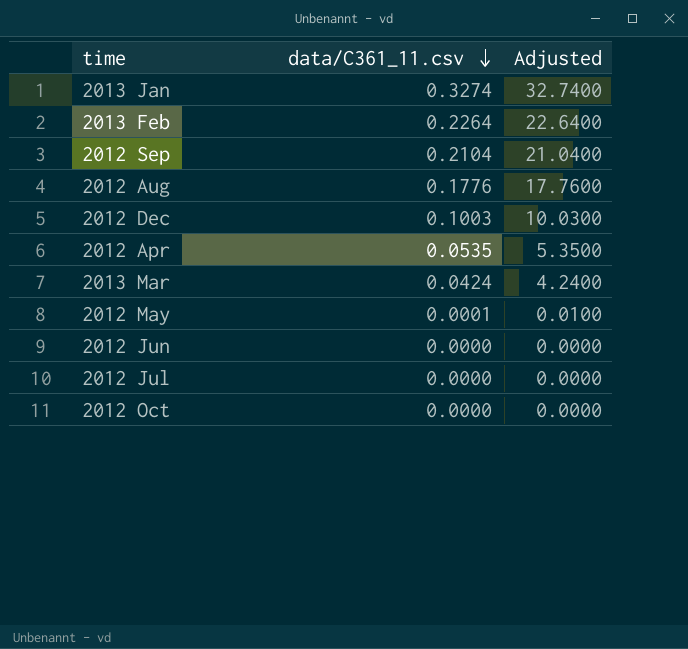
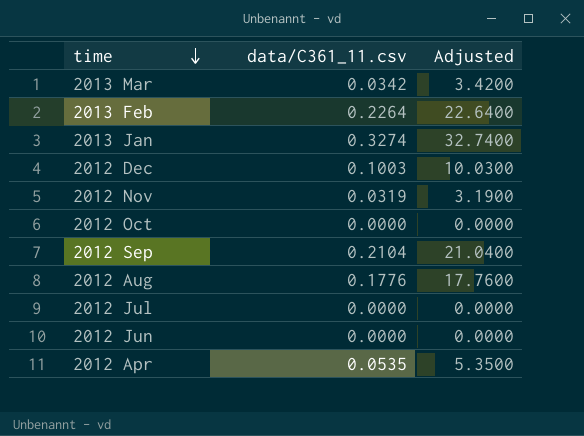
row order: data/C361_11.csv descending -> time descending
row 2012 May: 0.0001 | 0.0100 -> none
2013 Mar | data/C361_11.csv: 0.0424 -> 0.0342
2013 Mar | Adjusted: 4.2400 -> 3.4200
row 2012 Nov: none -> 0.0319 | 3.1900

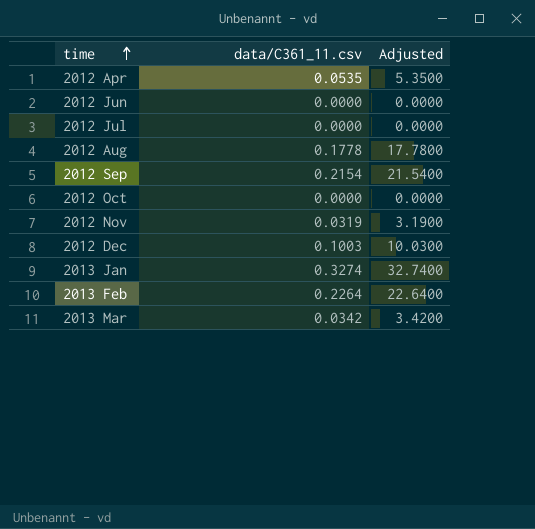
row order: time descending -> time ascending
2012 Aug | data/C361_11.csv: 0.1776 -> 0.1778
2012 Aug | Adjusted: 17.7600 -> 17.7800
2012 Sep | data/C361_11.csv: 0.2104 -> 0.2154
2012 Sep | Adjusted: 21.0400 -> 21.5400

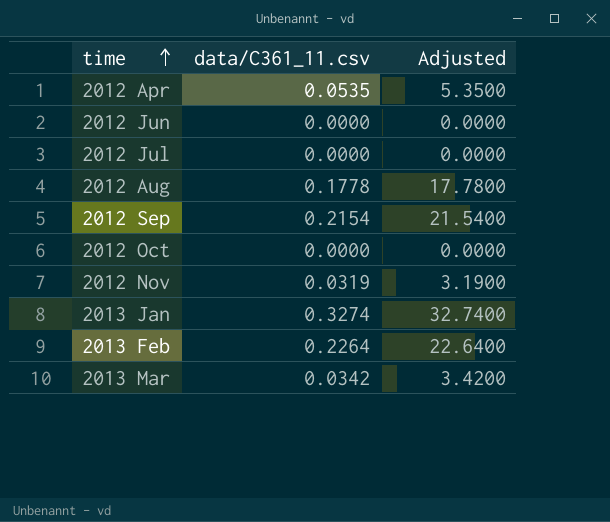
row 2012 Dec: 0.1003 | 10.0300 -> none

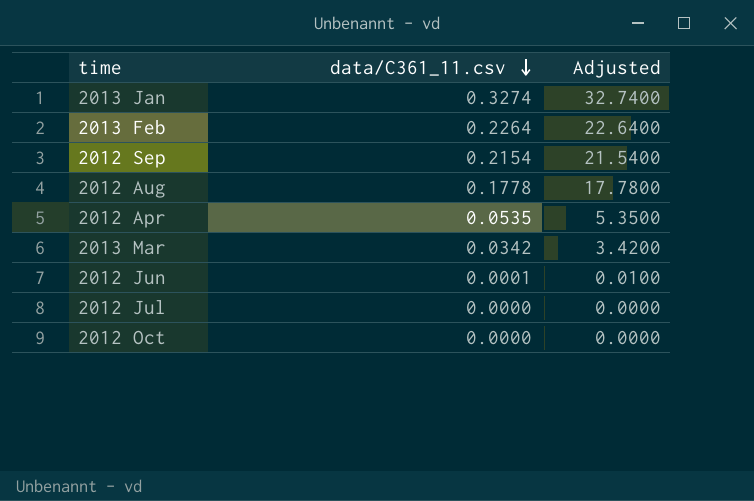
row order: time ascending -> data/C361_11.csv descending
row 2012 Nov: 0.0319 | 3.1900 -> none
2012 Jun | data/C361_11.csv: 0.0000 -> 0.0001
2012 Jun | Adjusted: 0.0000 -> 0.0100

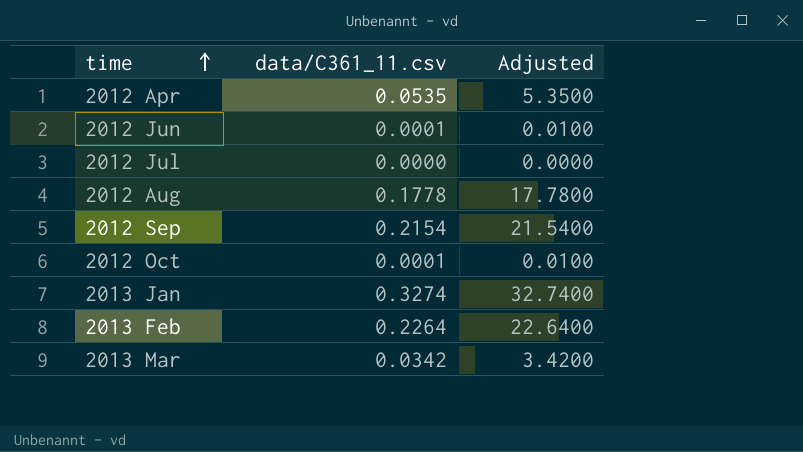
row order: data/C361_11.csv descending -> time ascending
2012 Oct | data/C361_11.csv: 0.0000 -> 0.0001
2012 Oct | Adjusted: 0.0000 -> 0.0100

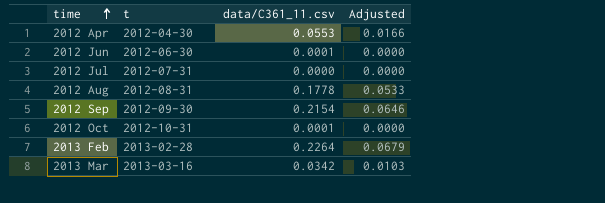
column t | position: none -> 2
column Adjusted | formula: [data/C361_11.csv] * 100 -> [data/C361_11.csv] * 0.3
row 2013 Jan: 0.3274 | 32.7400 -> none
2012 Apr | data/C361_11.csv: 0.0535 -> 0.0553

